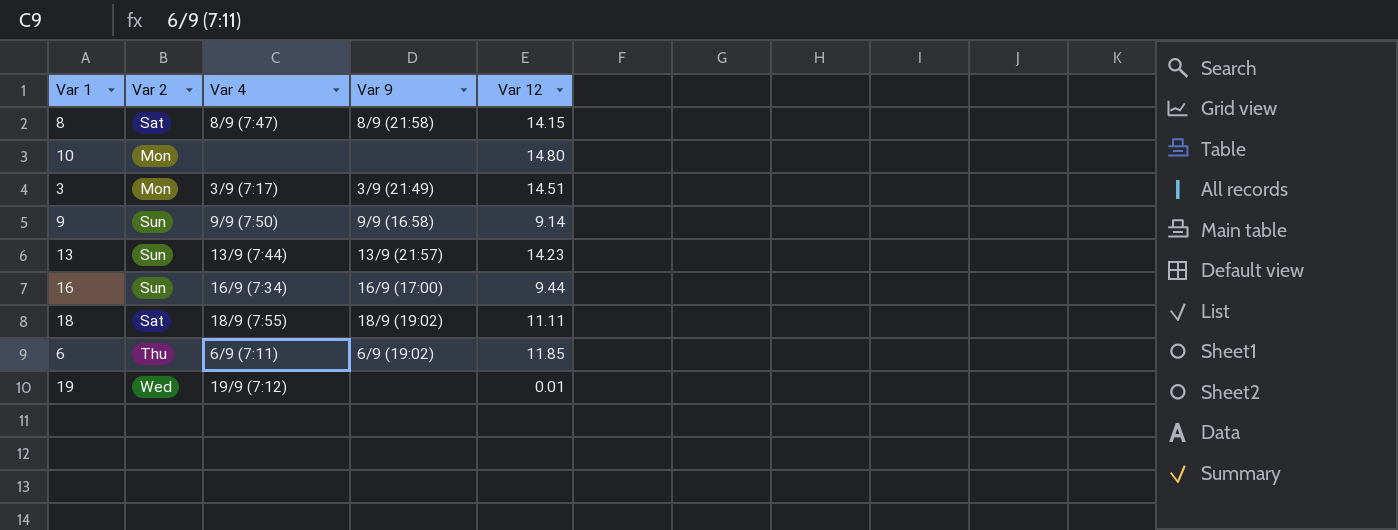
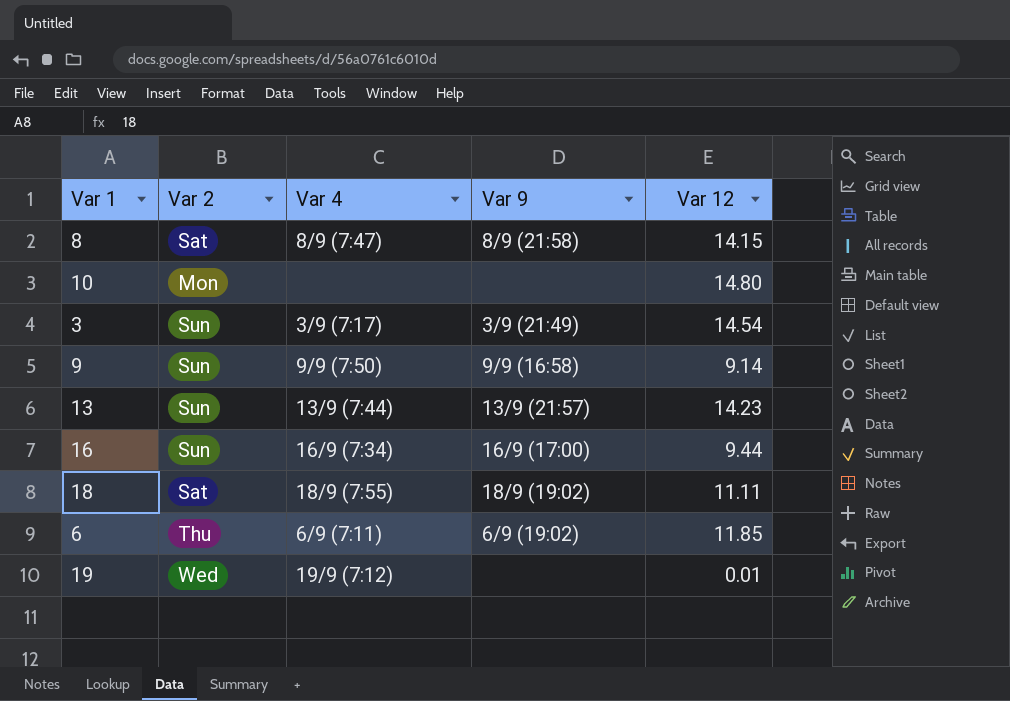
3 | Var 2: Mon -> Sun
3 | Var 12: 14.51 -> 14.54

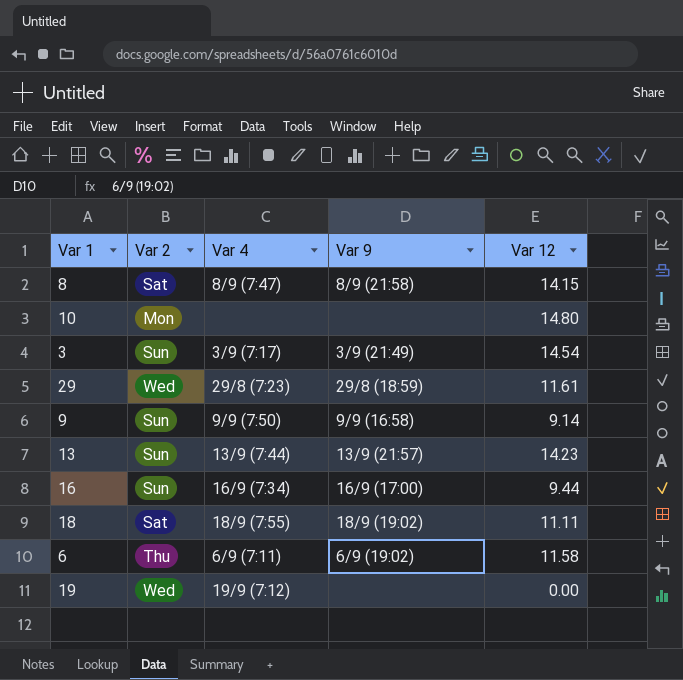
row 29: none -> Wed | 29/8 (7:23) | 29/8 (18:59) | 11.61
6 | Var 12: 11.85 -> 11.58
19 | Var 12: 0.01 -> 0.00

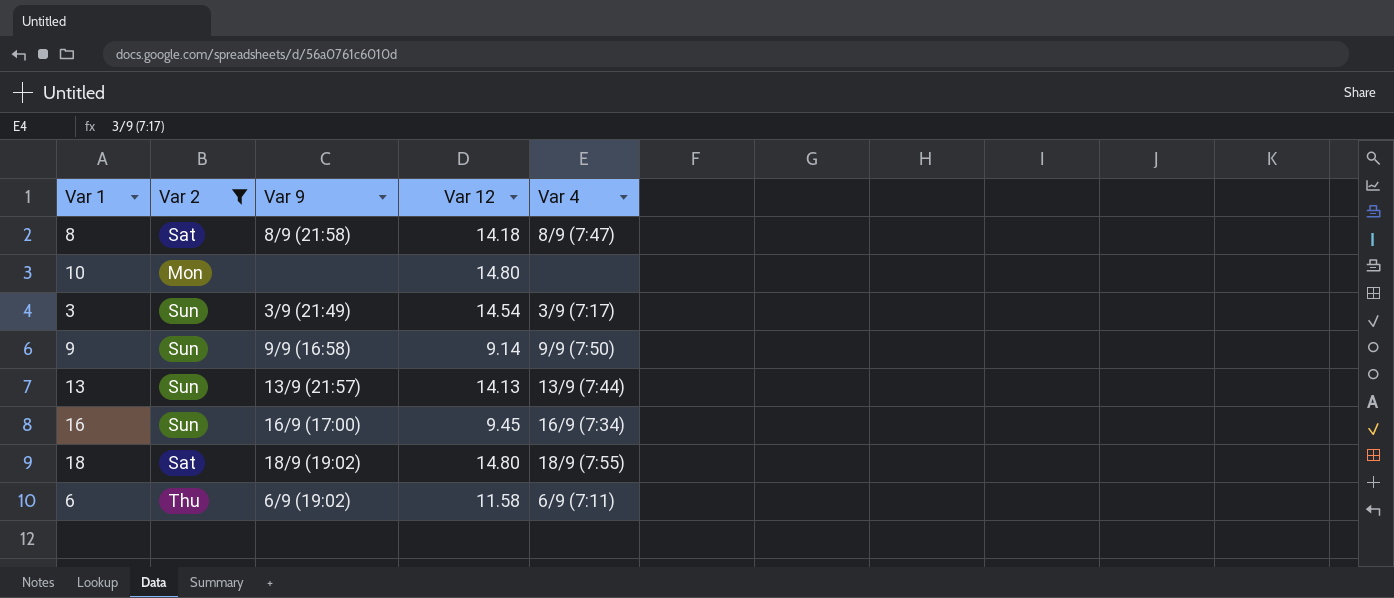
filter: none -> Var 2 != Wed
column Var 4 | position: 3 -> 5
8 | Var 12: 14.15 -> 14.18
13 | Var 12: 14.23 -> 14.13
16 | Var 12: 9.44 -> 9.45
18 | Var 12: 11.11 -> 14.80

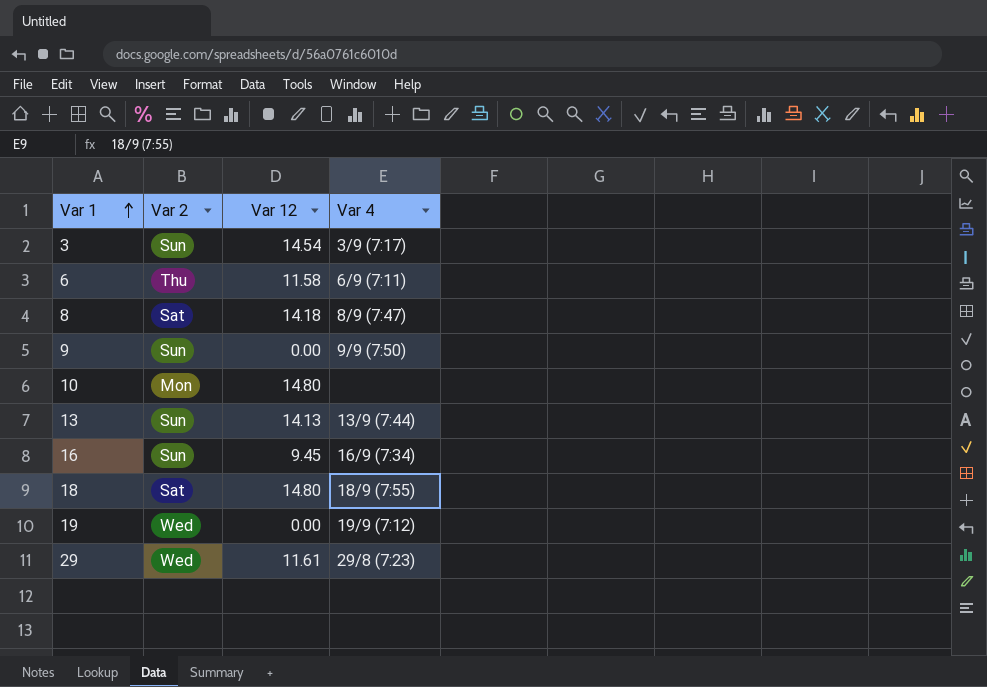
filter: Var 2 != Wed -> none
row order: none -> Var 1 ascending
column Var 9 | position: 3 -> none
9 | Var 12: 9.14 -> 0.00

